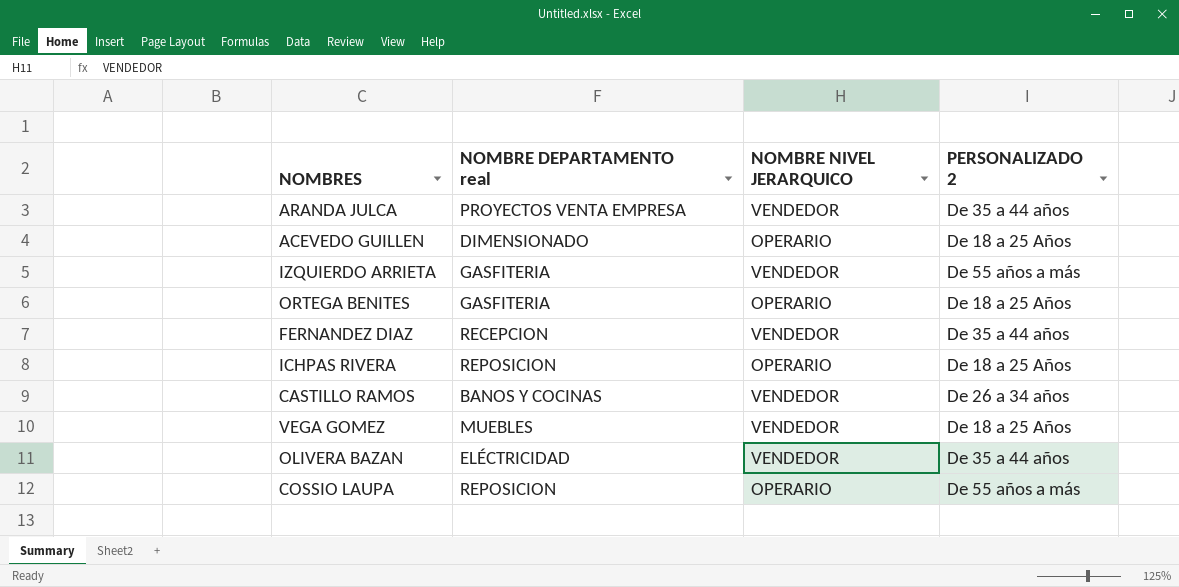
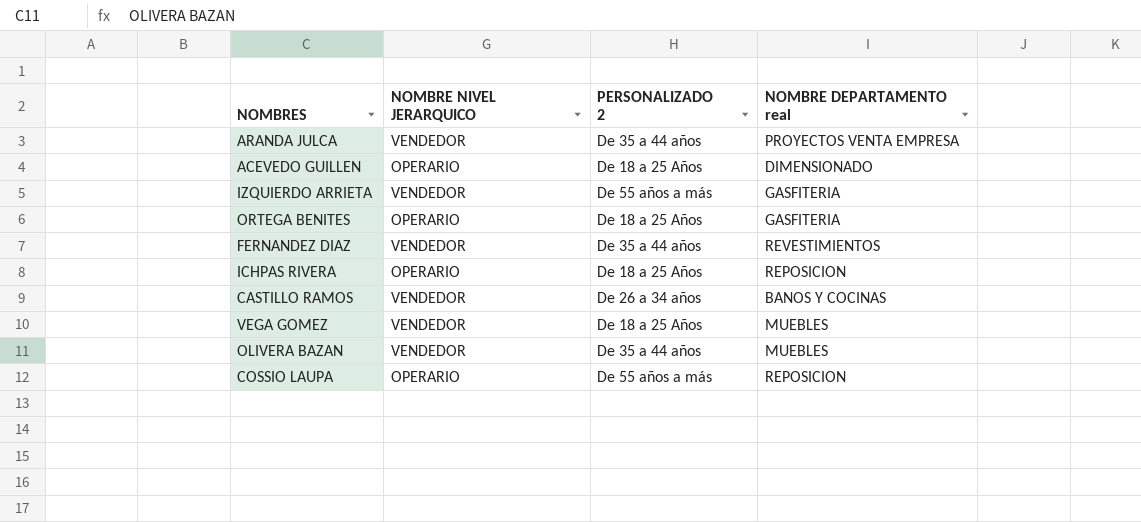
column NOMBRE DEPARTAMENTO real | position: 2 -> 4
FERNANDEZ DIAZ | NOMBRE DEPARTAMENTO real: RECEPCION -> REVESTIMIENTOS
OLIVERA BAZAN | NOMBRE DEPARTAMENTO real: ELÉCTRICIDAD -> MUEBLES

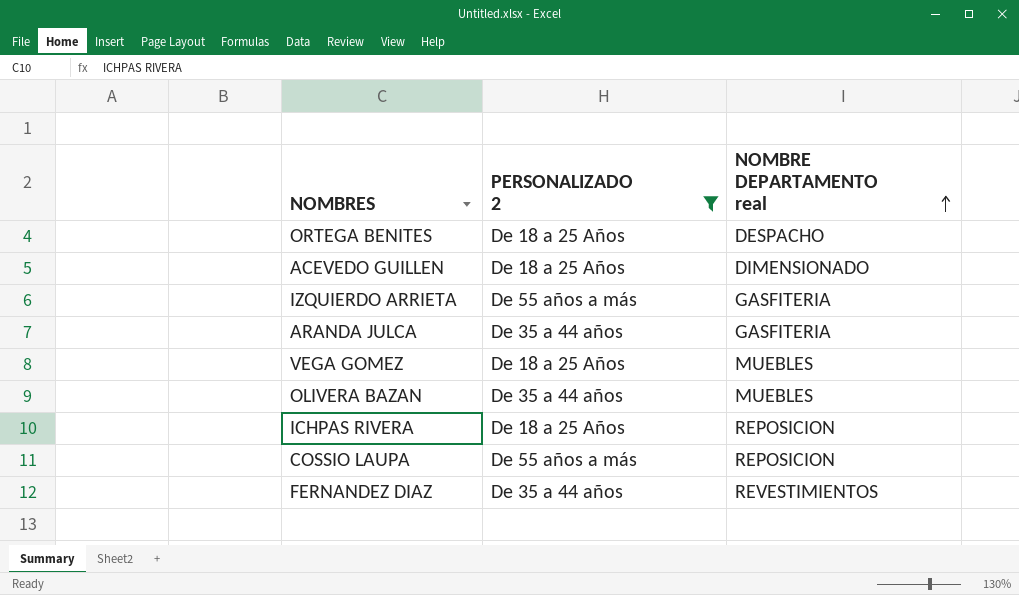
filter: none -> PERSONALIZADO 2 != De 26 a 34 años
row order: none -> NOMBRE DEPARTAMENTO real ascending
column NOMBRE NIVEL JERARQUICO | position: 2 -> none
ORTEGA BENITES | NOMBRE DEPARTAMENTO real: GASFITERIA -> DESPACHO
ARANDA JULCA | NOMBRE DEPARTAMENTO real: PROYECTOS VENTA EMPRESA -> GASFITERIA

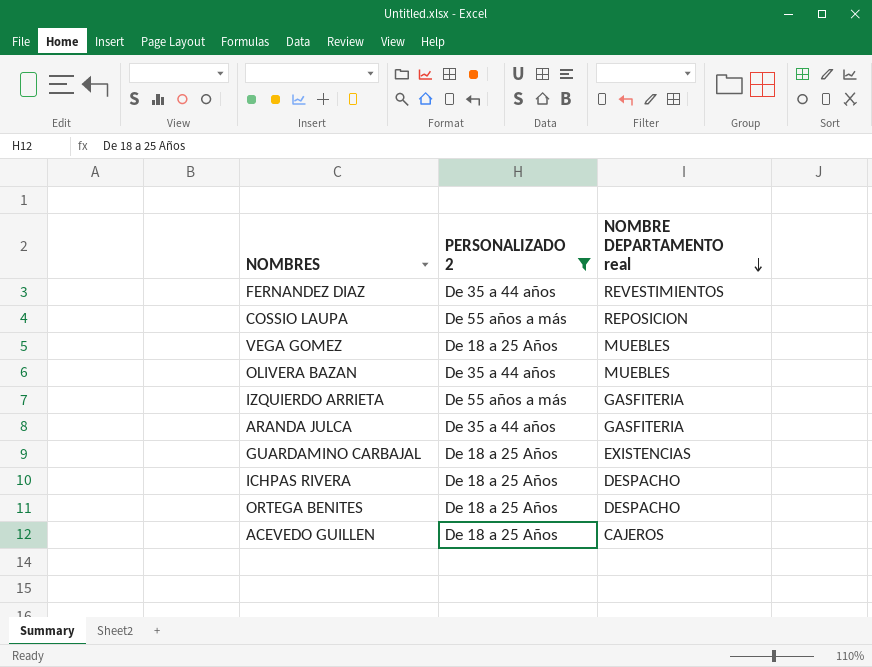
row order: NOMBRE DEPARTAMENTO real ascending -> NOMBRE DEPARTAMENTO real descending
row GUARDAMINO CARBAJAL: none -> De 18 a 25 Años | EXISTENCIAS
ICHPAS RIVERA | NOMBRE DEPARTAMENTO real: REPOSICION -> DESPACHO
ACEVEDO GUILLEN | NOMBRE DEPARTAMENTO real: DIMENSIONADO -> CAJEROS

